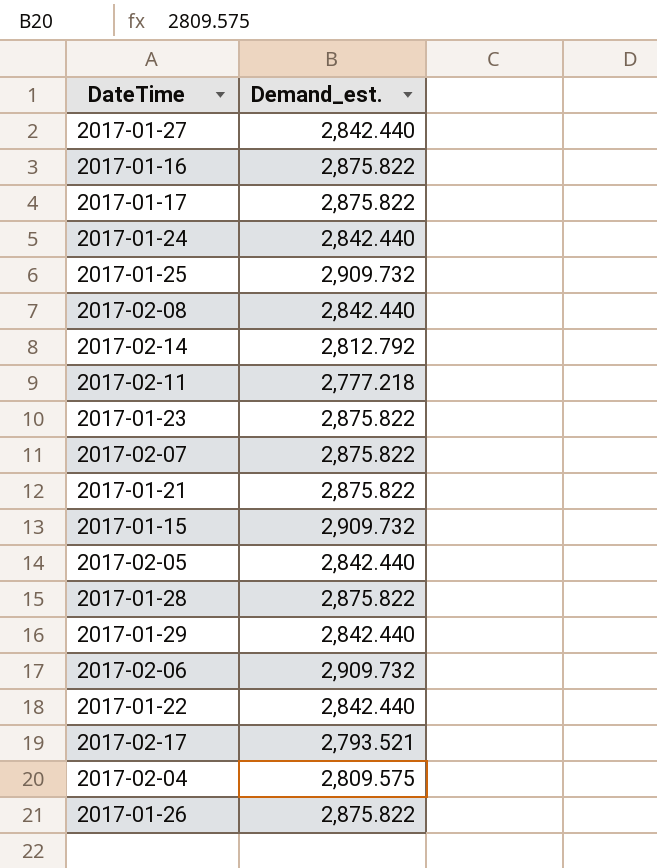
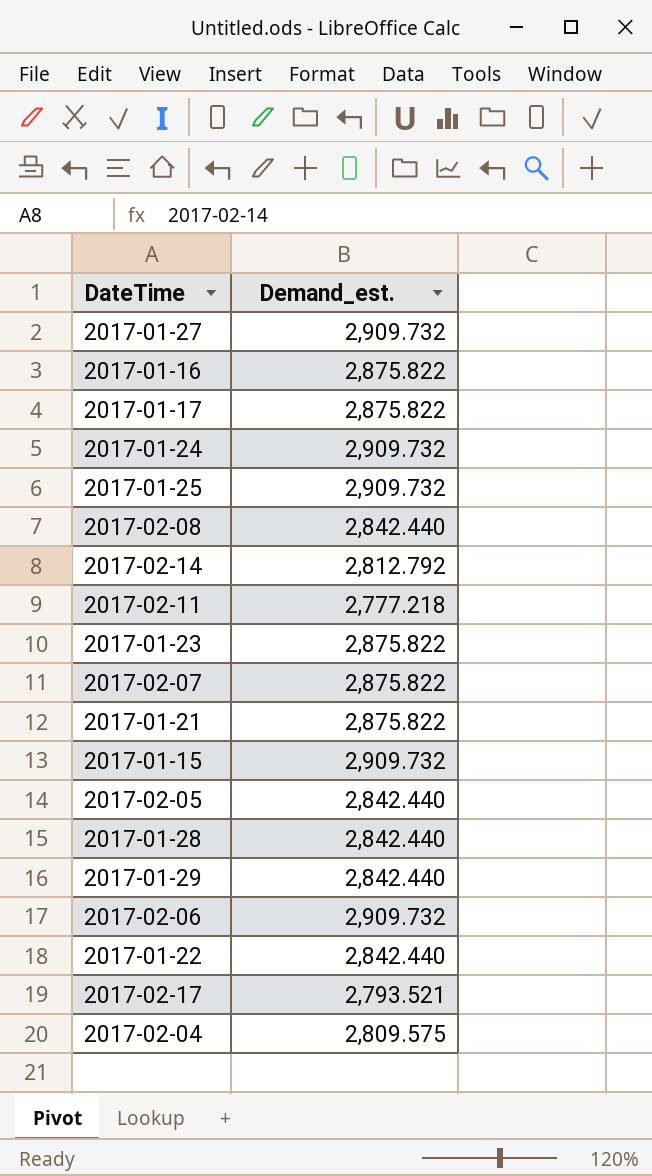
row 2017-01-26: 2,875.822 -> none
2017-01-27 | Demand_est.: 2,842.440 -> 2,909.732
2017-01-24 | Demand_est.: 2,842.440 -> 2,909.732
2017-01-28 | Demand_est.: 2,875.822 -> 2,842.440

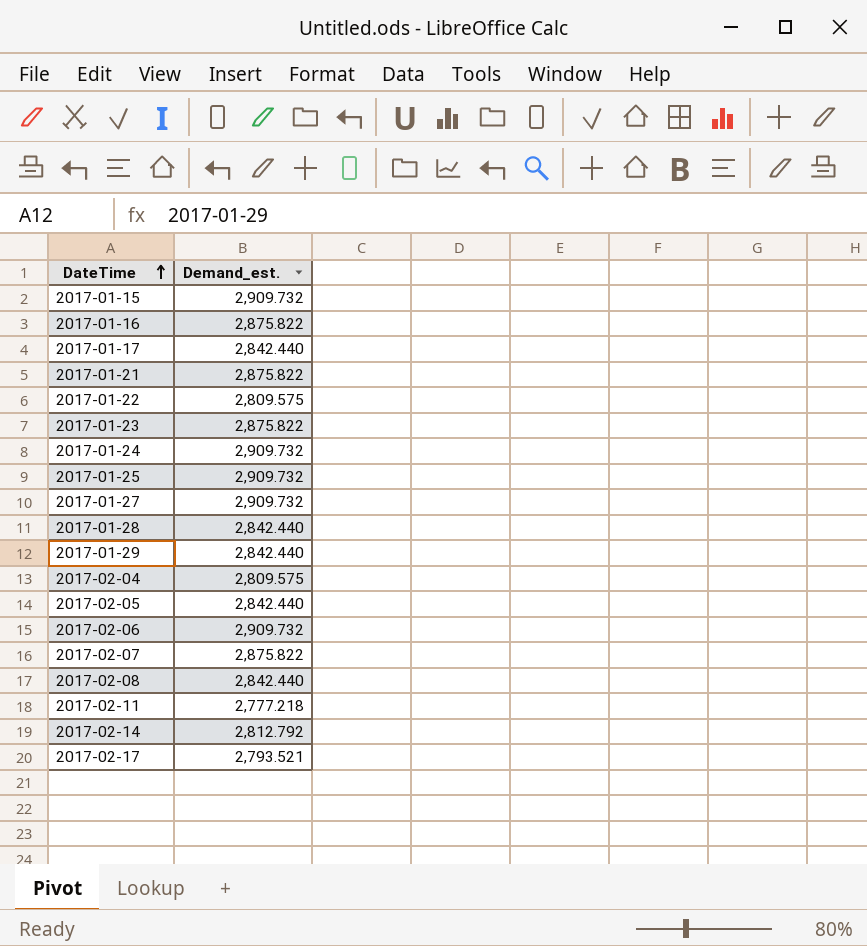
row order: none -> DateTime ascending
2017-01-17 | Demand_est.: 2,875.822 -> 2,842.440
2017-01-22 | Demand_est.: 2,842.440 -> 2,809.575

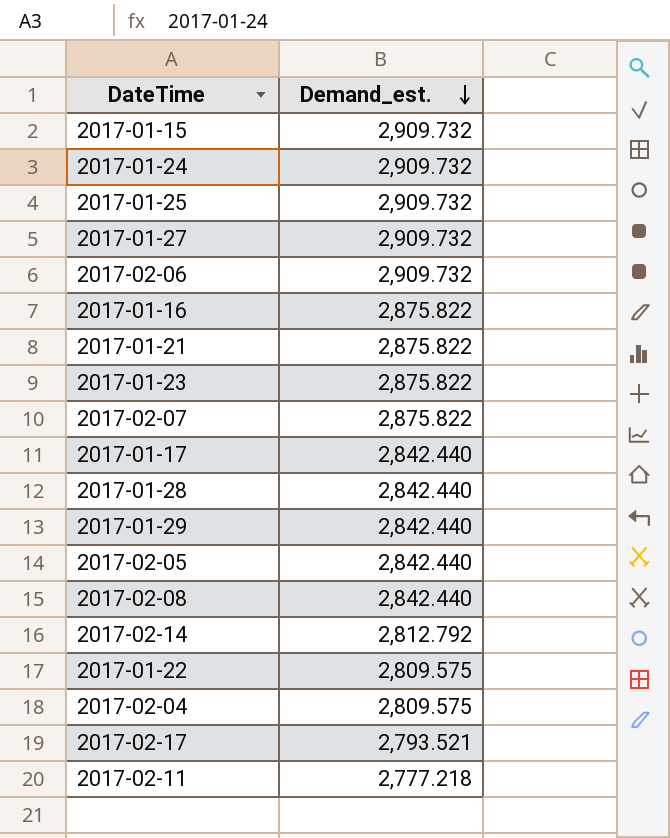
row order: DateTime ascending -> Demand_est. descending

